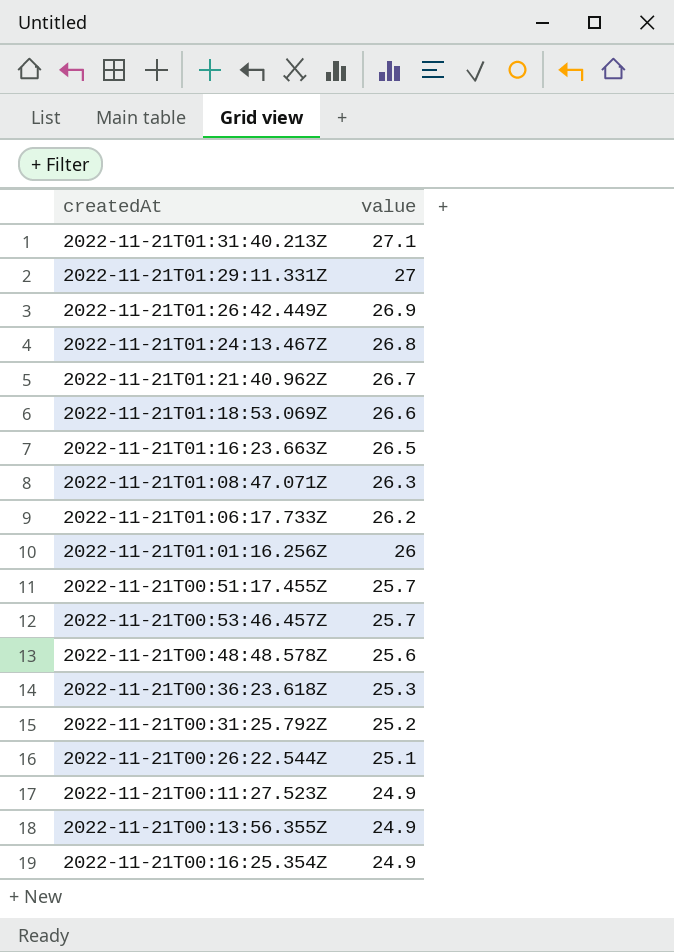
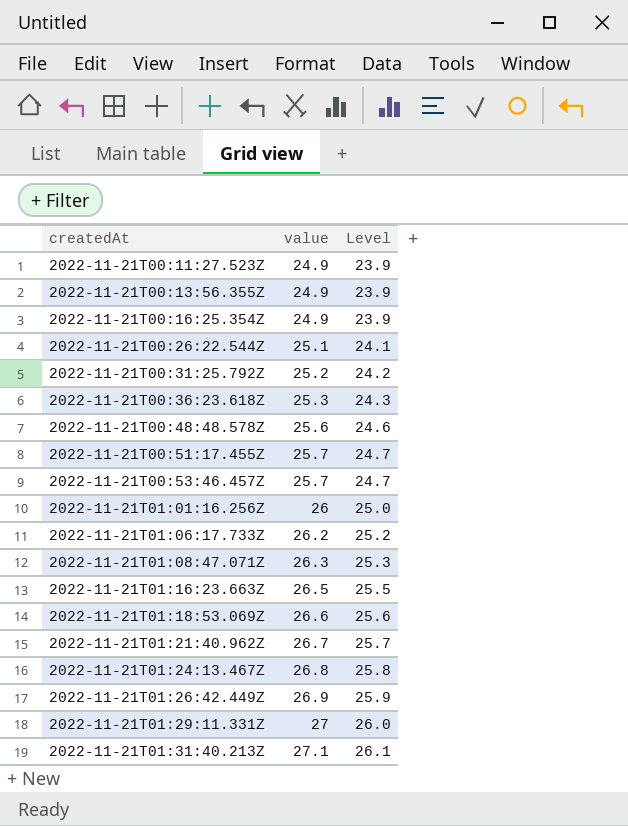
row order: value descending -> createdAt ascending
column Level | formula: none -> [value] - 1

